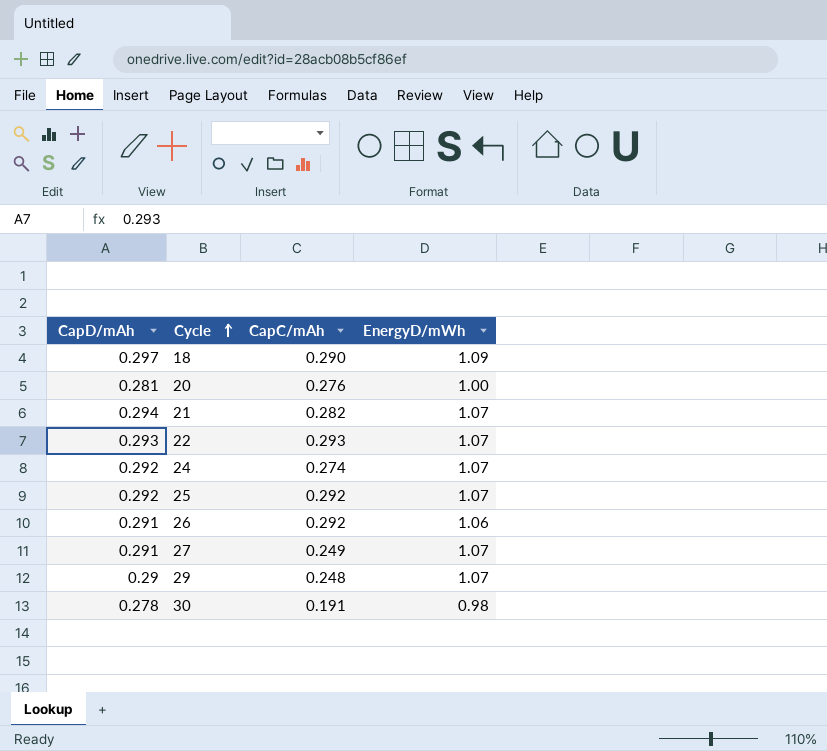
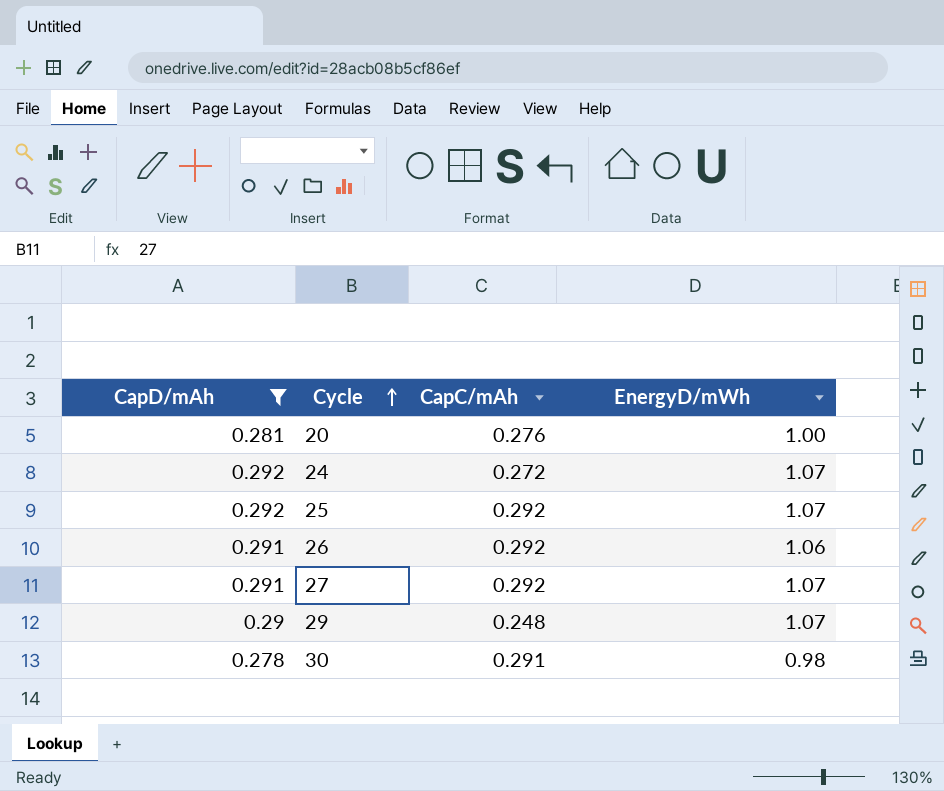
filter: none -> CapD/mAh <= 0.292
24 | CapC/mAh: 0.274 -> 0.272
27 | CapC/mAh: 0.249 -> 0.292
30 | CapC/mAh: 0.191 -> 0.291

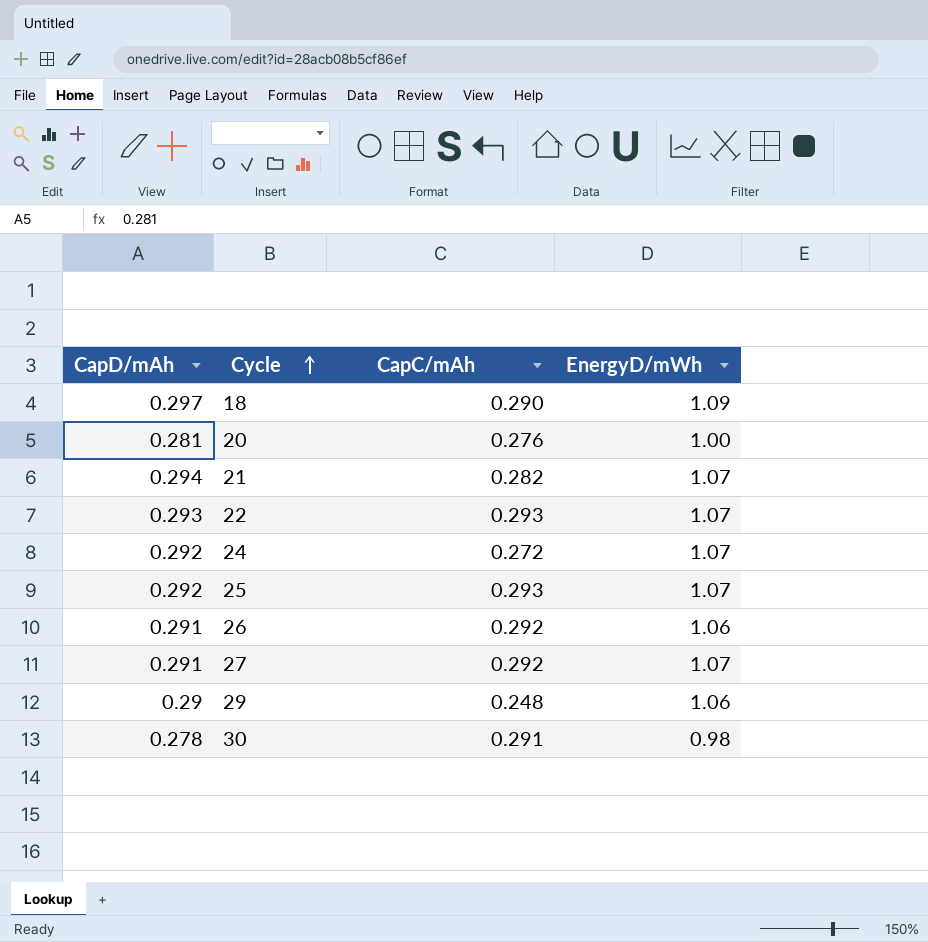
filter: CapD/mAh <= 0.292 -> none
25 | CapC/mAh: 0.292 -> 0.293
29 | EnergyD/mWh: 1.07 -> 1.06

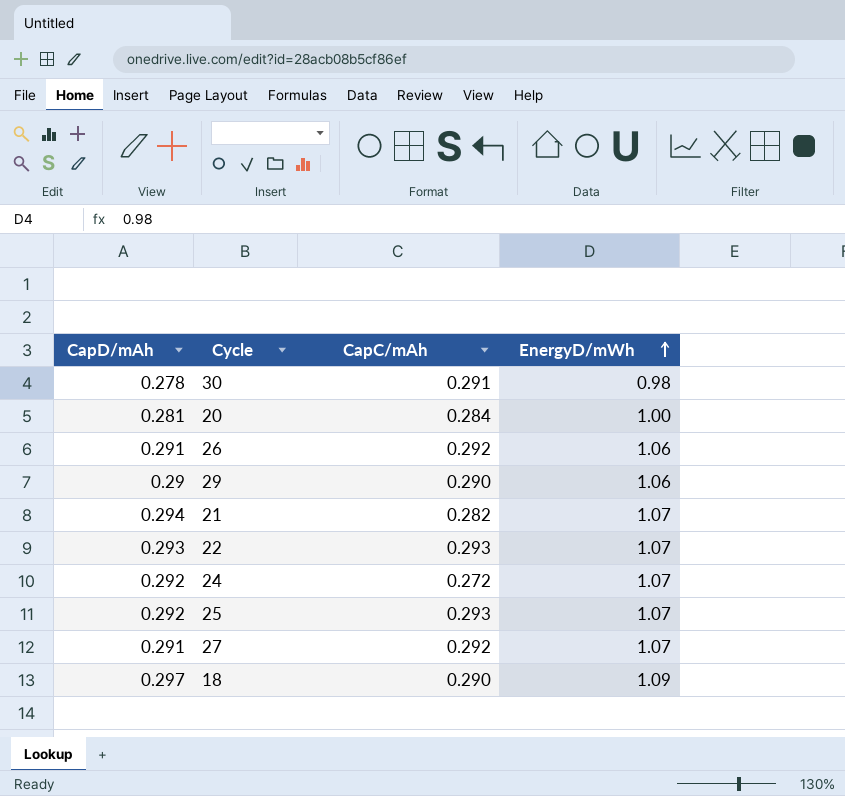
row order: Cycle ascending -> EnergyD/mWh ascending
20 | CapC/mAh: 0.276 -> 0.284
29 | CapC/mAh: 0.248 -> 0.290

